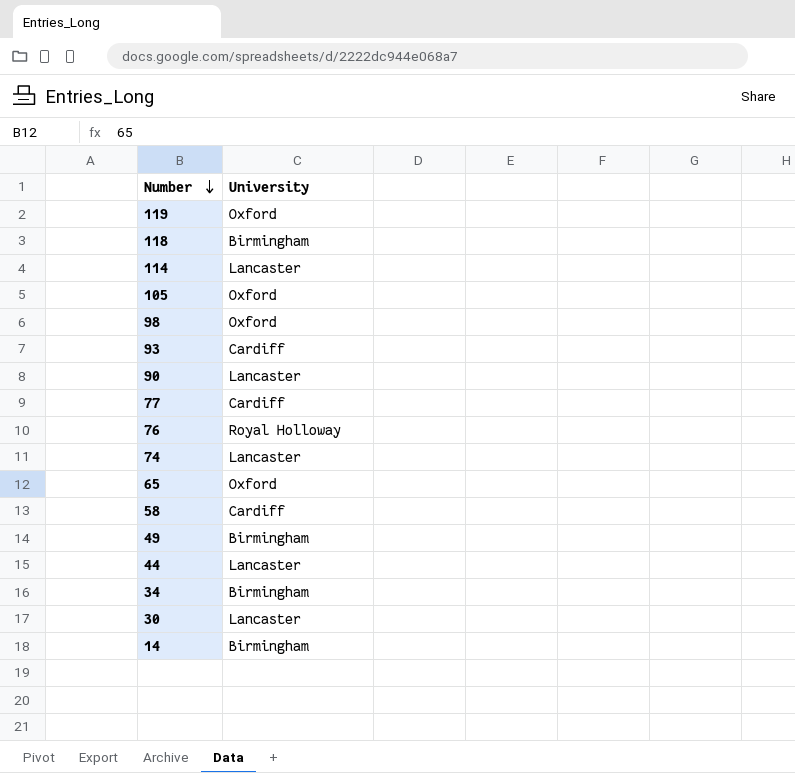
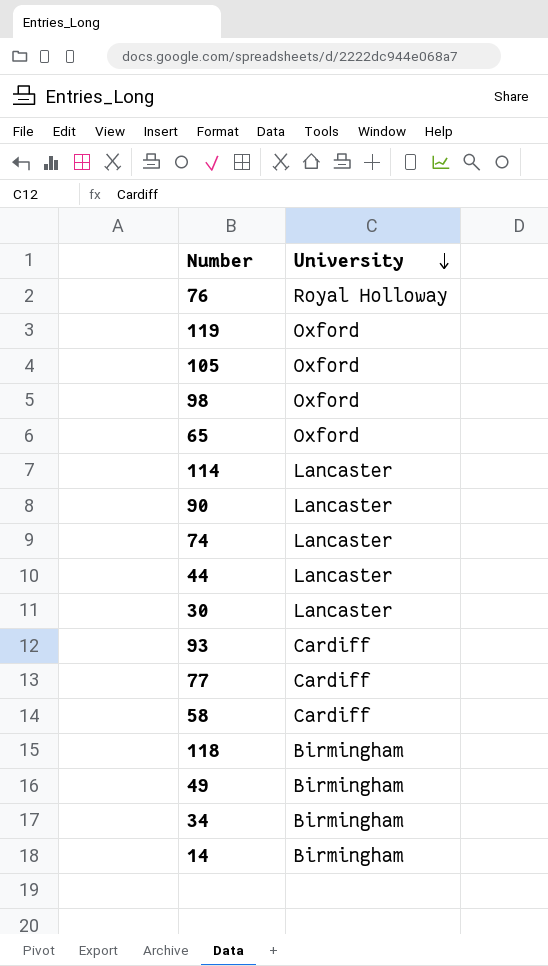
row order: Number descending -> University descending

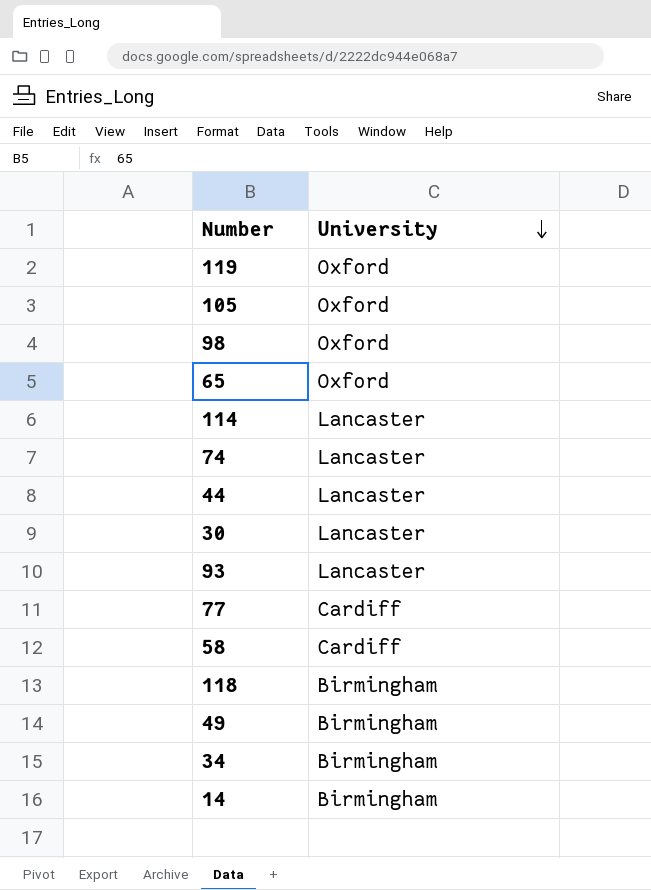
row 76: Royal Holloway -> none
row 90: Lancaster -> none
93 | University: Cardiff -> Lancaster

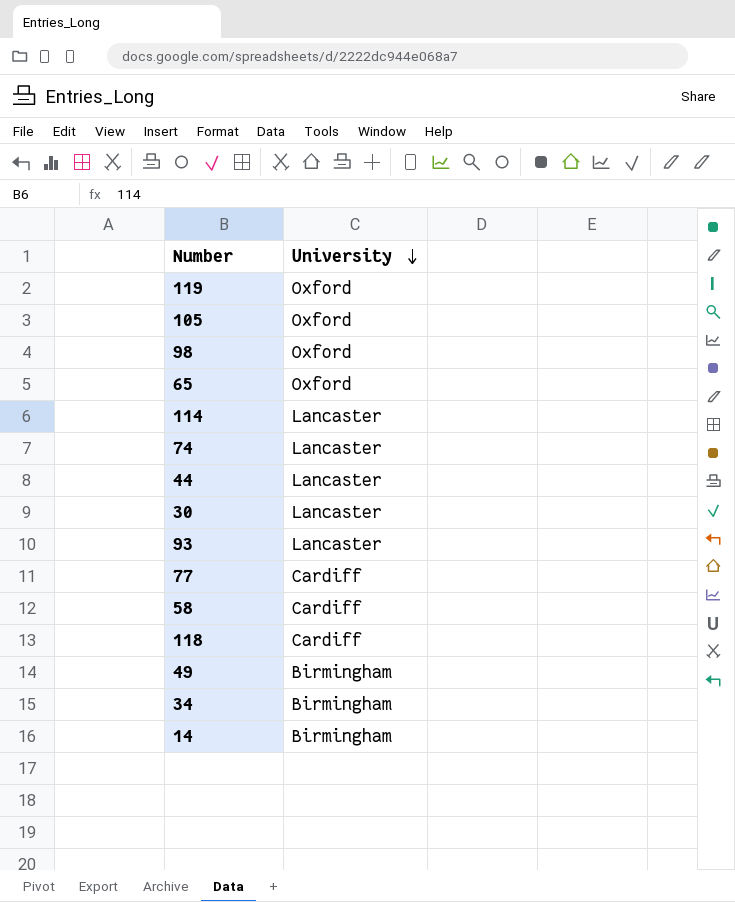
118 | University: Birmingham -> Cardiff

